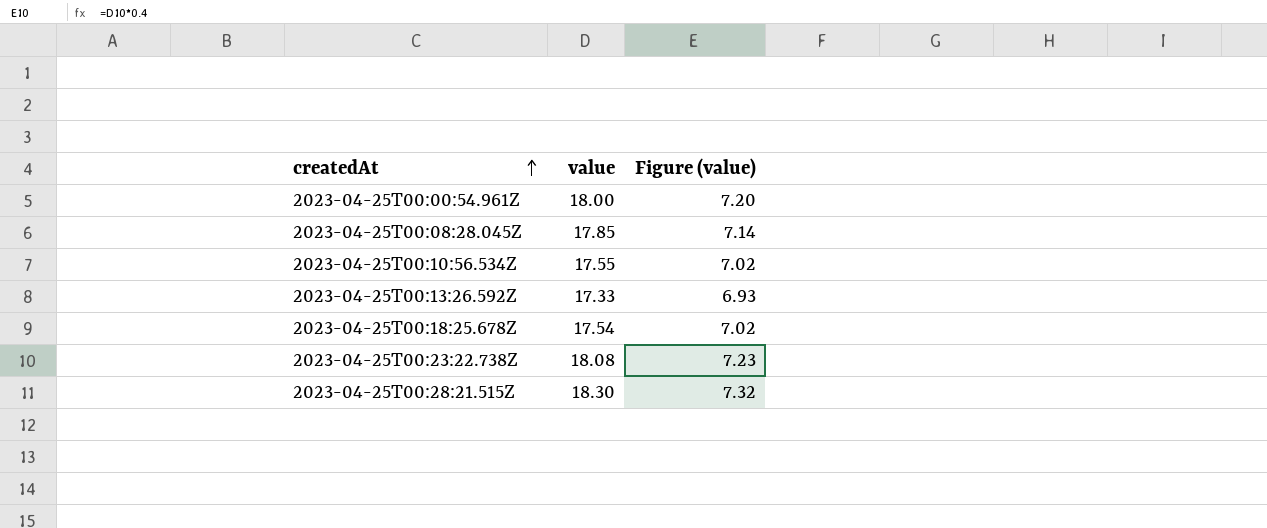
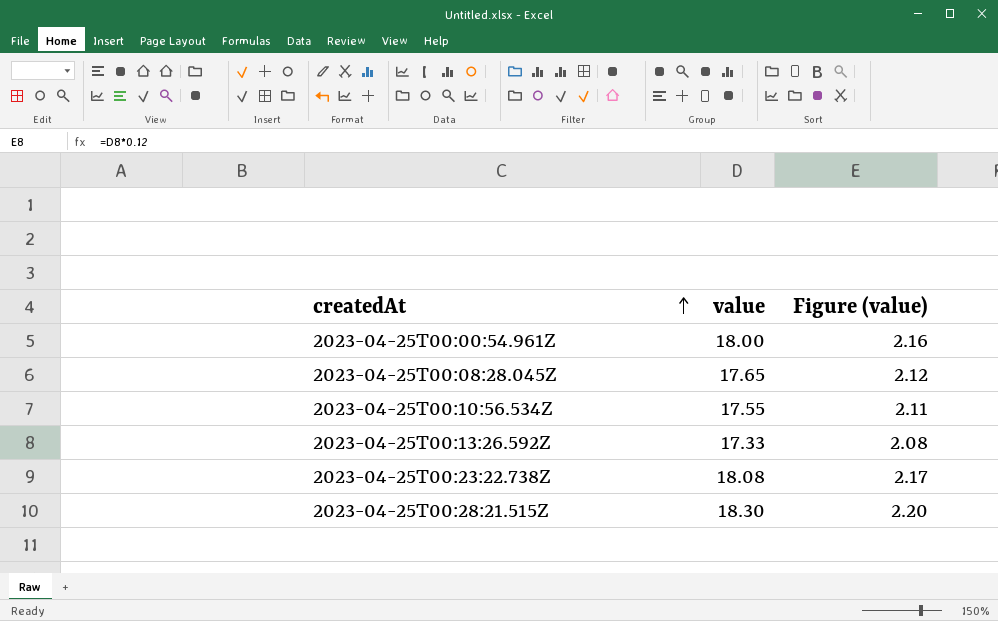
column Figure (value) | formula: [value] * 0.4 -> [value] * 0.12
row 2023-04-25T00:18:25.678Z: 17.54 | 7.02 -> none
2023-04-25T00:08:28.045Z | value: 17.85 -> 17.65

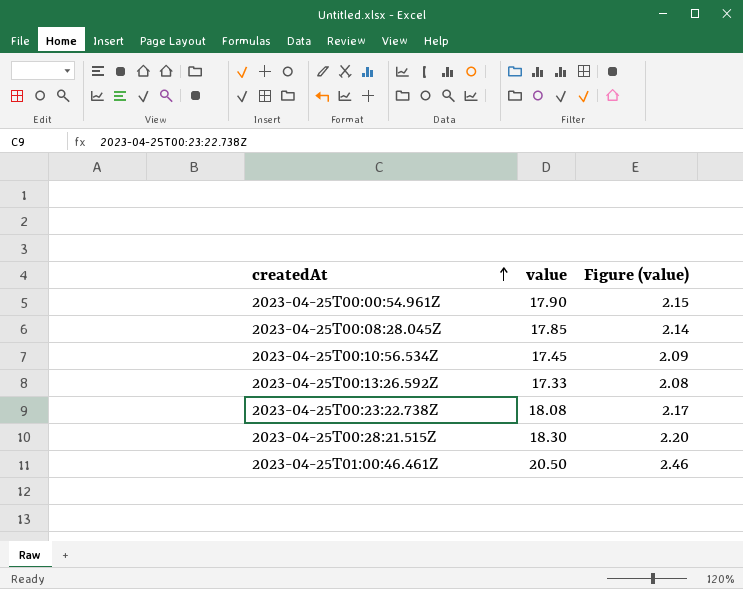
2023-04-25T00:00:54.961Z | value: 18.00 -> 17.90
2023-04-25T00:00:54.961Z | Figure (value): 2.16 -> 2.15
2023-04-25T00:08:28.045Z | value: 17.65 -> 17.85
2023-04-25T00:08:28.045Z | Figure (value): 2.12 -> 2.14
2023-04-25T00:10:56.534Z | value: 17.55 -> 17.45
2023-04-25T00:10:56.534Z | Figure (value): 2.11 -> 2.09
row 2023-04-25T01:00:46.461Z: none -> 20.50 | 2.46

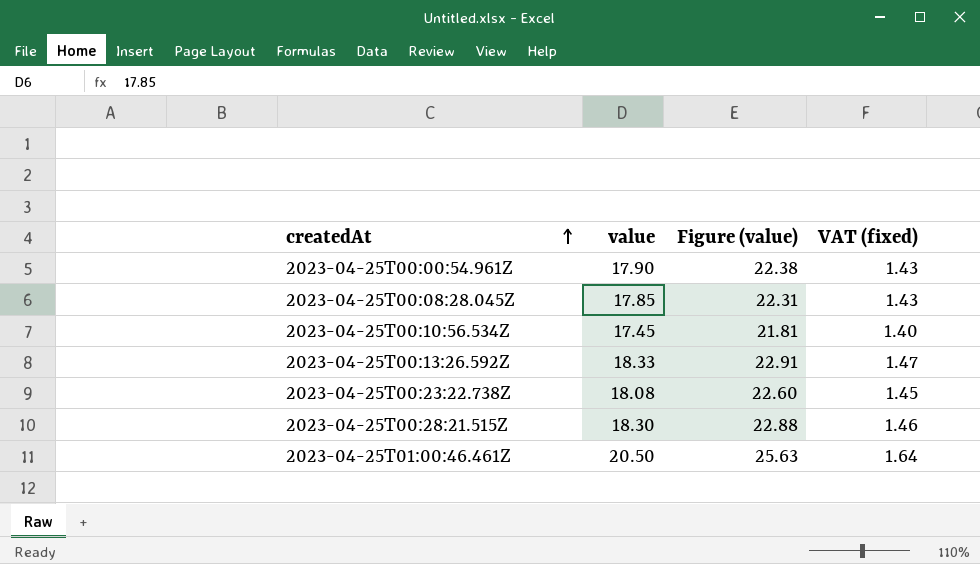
column Figure (value) | formula: [value] * 0.12 -> [value] * 1.25
column VAT (fixed) | formula: none -> [value] * 0.08
2023-04-25T00:13:26.592Z | value: 17.33 -> 18.33

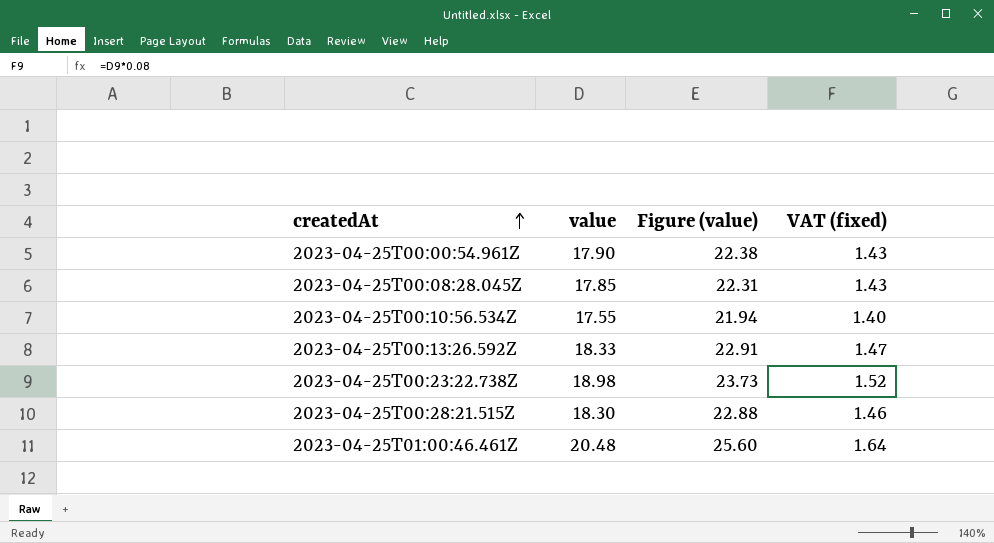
2023-04-25T00:10:56.534Z | value: 17.45 -> 17.55
2023-04-25T00:10:56.534Z | Figure (value): 21.81 -> 21.94
2023-04-25T00:23:22.738Z | value: 18.08 -> 18.98
2023-04-25T00:23:22.738Z | Figure (value): 22.60 -> 23.73
2023-04-25T00:23:22.738Z | VAT (fixed): 1.45 -> 1.52
2023-04-25T01:00:46.461Z | value: 20.50 -> 20.48
2023-04-25T01:00:46.461Z | Figure (value): 25.63 -> 25.60

